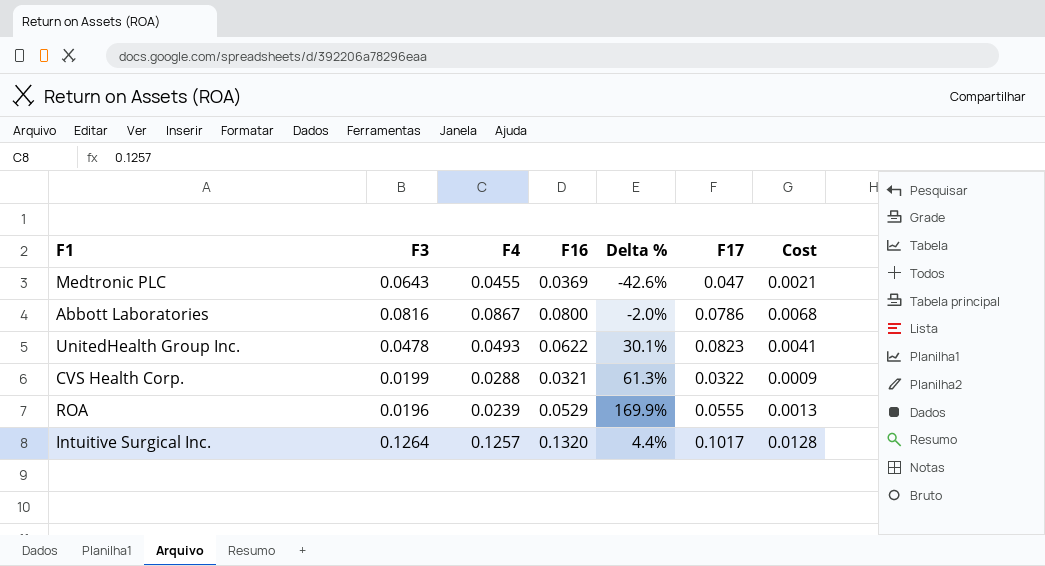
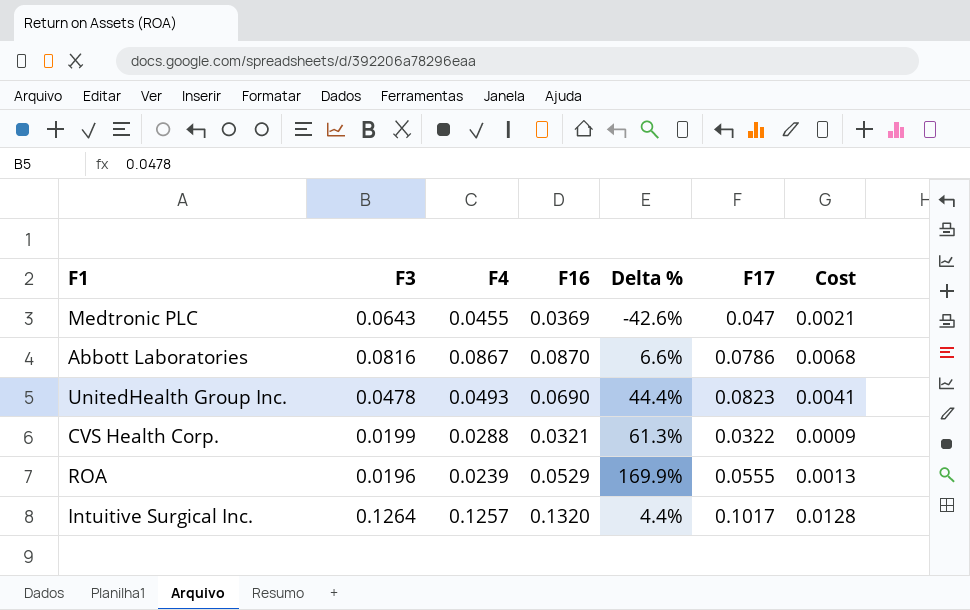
Abbott Laboratories | F16: 0.0800 -> 0.0870
Abbott Laboratories | Delta %: -2.0% -> 6.6%
UnitedHealth Group Inc. | F16: 0.0622 -> 0.0690
UnitedHealth Group Inc. | Delta %: 30.1% -> 44.4%

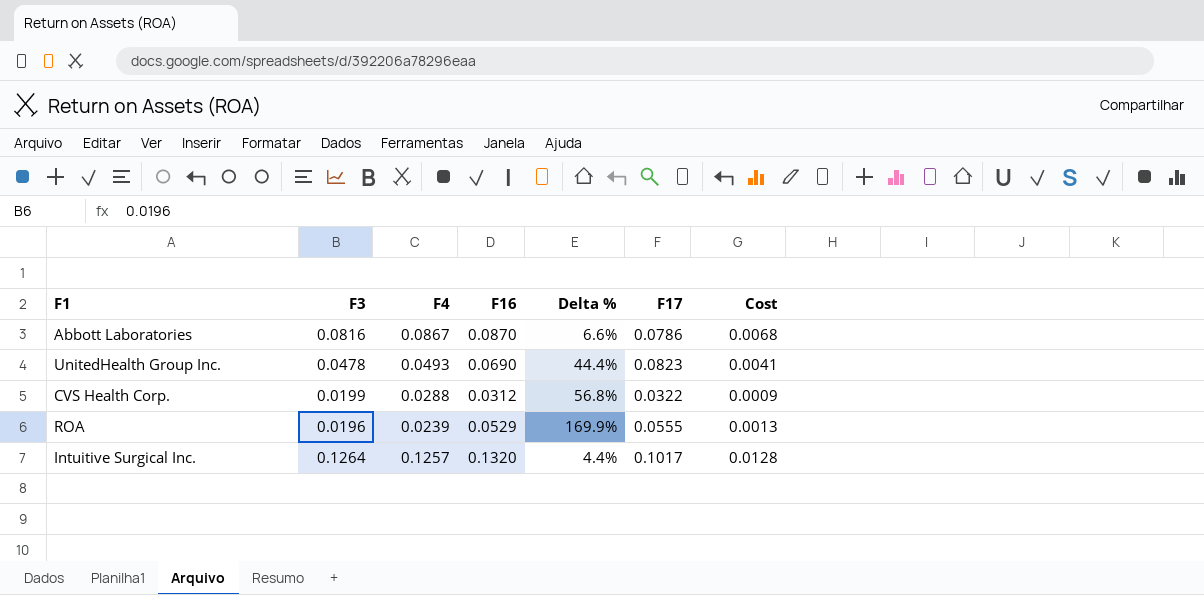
row Medtronic PLC: 0.0643 | 0.0455 | 0.0369 | -42.6% | 0.047 | 0.0021 -> none
CVS Health Corp. | F16: 0.0321 -> 0.0312
CVS Health Corp. | Delta %: 61.3% -> 56.8%

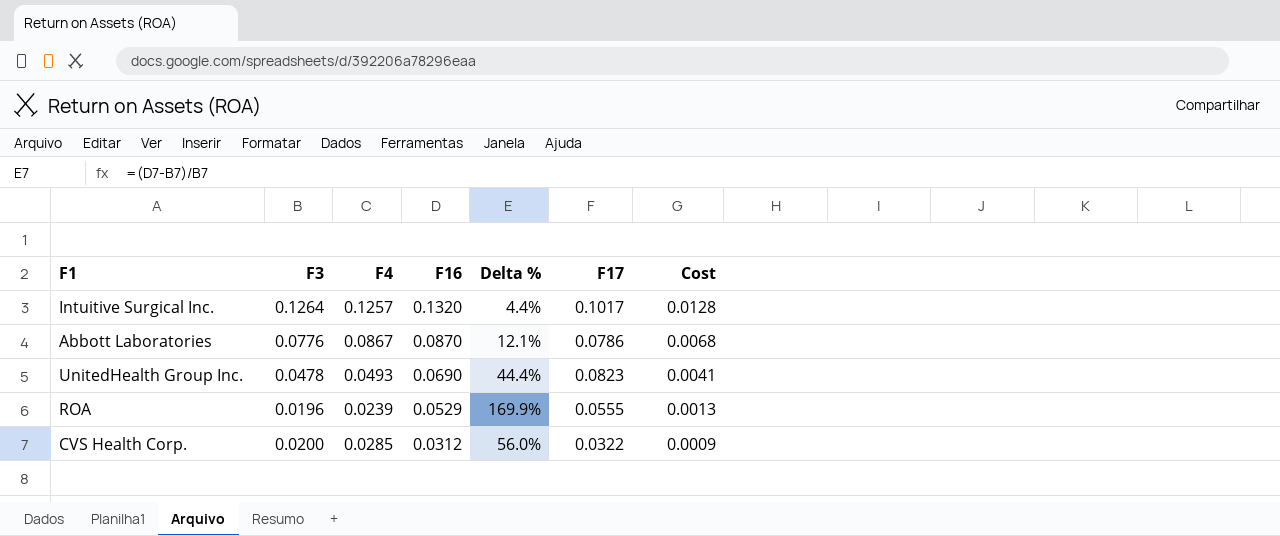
row order: none -> F16 descending
Abbott Laboratories | F3: 0.0816 -> 0.0776
Abbott Laboratories | Delta %: 6.6% -> 12.1%
CVS Health Corp. | F3: 0.0199 -> 0.0200
CVS Health Corp. | F4: 0.0288 -> 0.0285
CVS Health Corp. | Delta %: 56.8% -> 56.0%

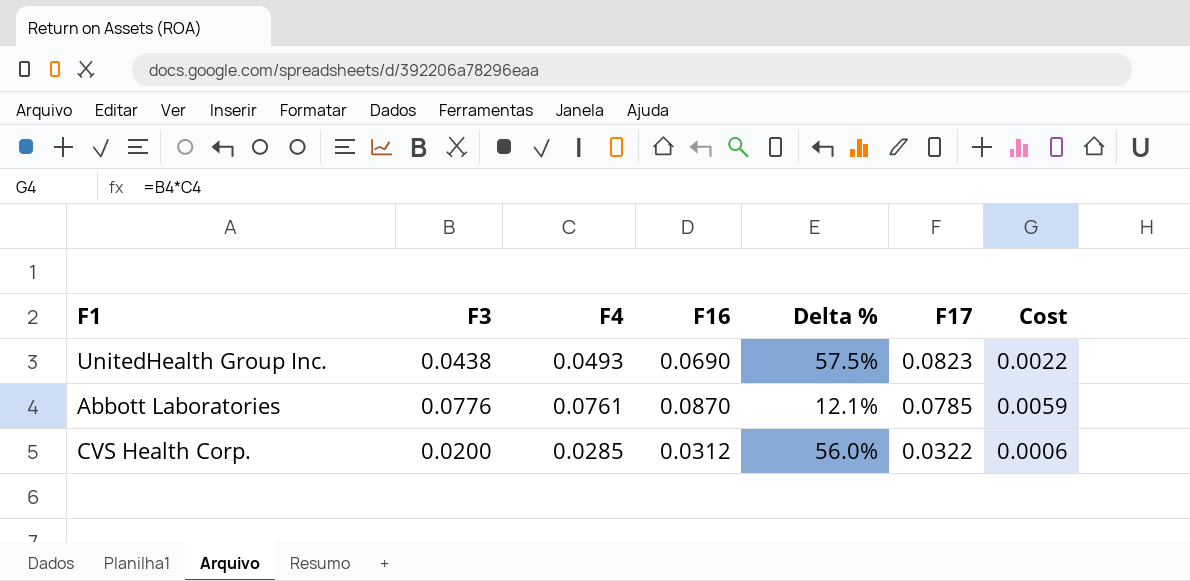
row order: F16 descending -> F17 descending
column Cost | formula: [F4] * [F17] -> [F3] * [F4]
row Intuitive Surgical Inc.: 0.1264 | 0.1257 | 0.1320 | 4.4% | 0.1017 | 0.0128 -> none
row ROA: 0.0196 | 0.0239 | 0.0529 | 169.9% | 0.0555 | 0.0013 -> none
UnitedHealth Group Inc. | F3: 0.0478 -> 0.0438
UnitedHealth Group Inc. | Delta %: 44.4% -> 57.5%
Abbott Laboratories | F4: 0.0867 -> 0.0761
Abbott Laboratories | F17: 0.0786 -> 0.0785

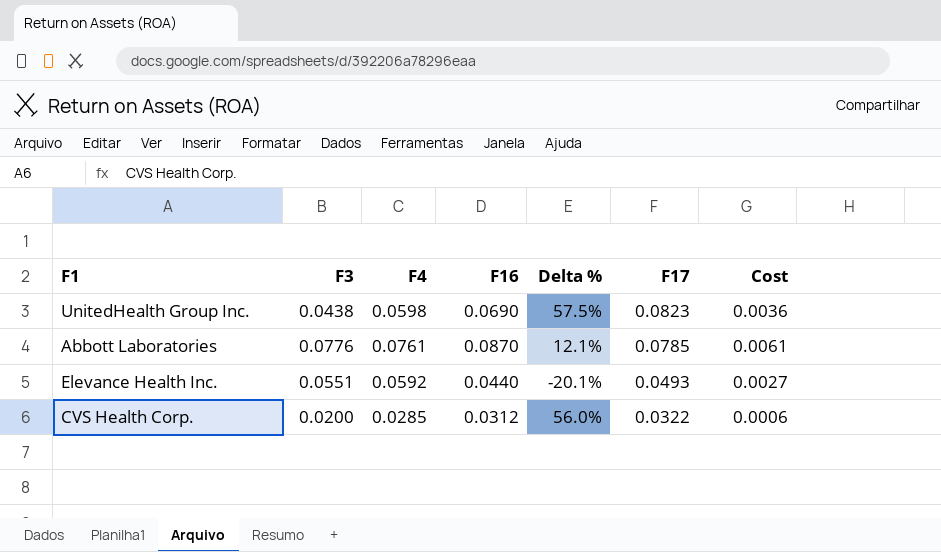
column Cost | formula: [F3] * [F4] -> [F3] * [F17]
UnitedHealth Group Inc. | F4: 0.0493 -> 0.0598
row Elevance Health Inc.: none -> 0.0551 | 0.0592 | 0.0440 | -20.1% | 0.0493 | 0.0027

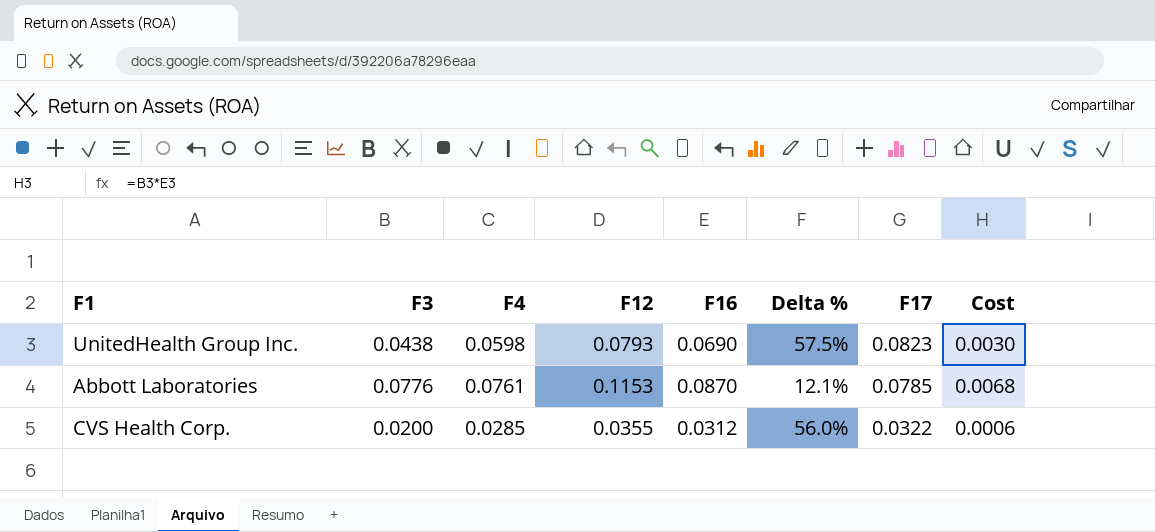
column F12 | position: none -> 4
column Cost | formula: [F3] * [F17] -> [F3] * [F16]
row Elevance Health Inc.: 0.0551 | 0.0592 | 0.0440 | -20.1% | 0.0493 | 0.0027 -> none

